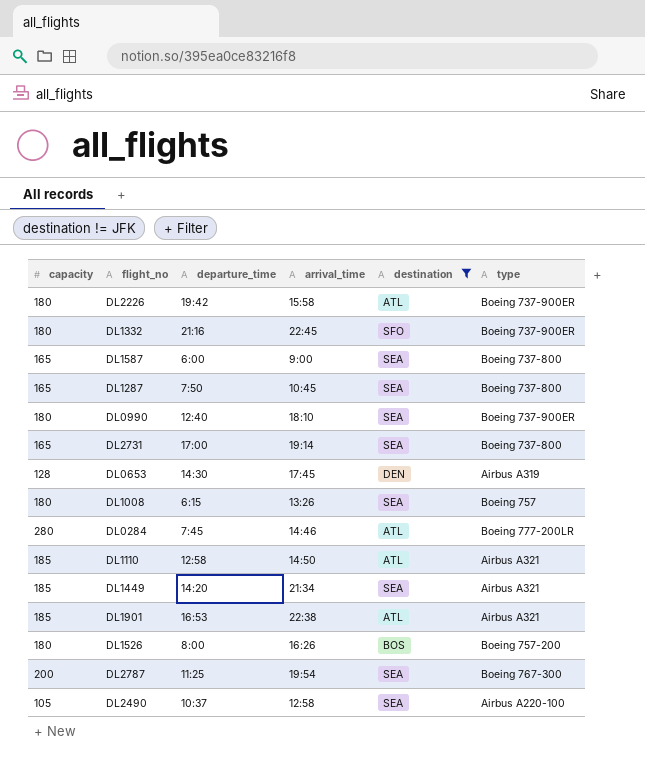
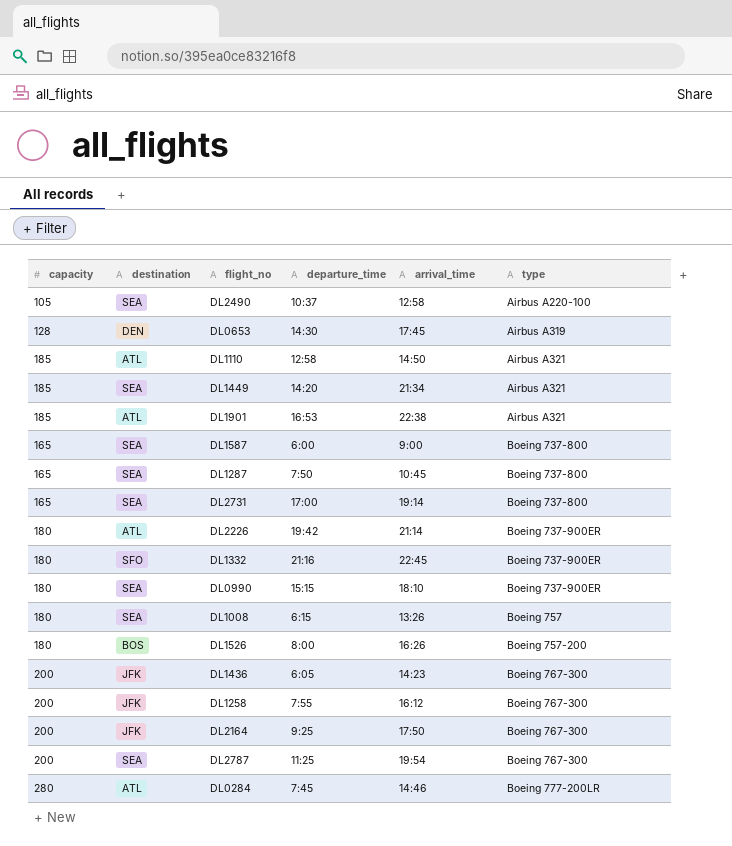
filter: destination != JFK -> none
row order: none -> type ascending
column destination | position: 5 -> 2
DL2226 | arrival_time: 15:58 -> 21:14
DL0990 | departure_time: 12:40 -> 15:15

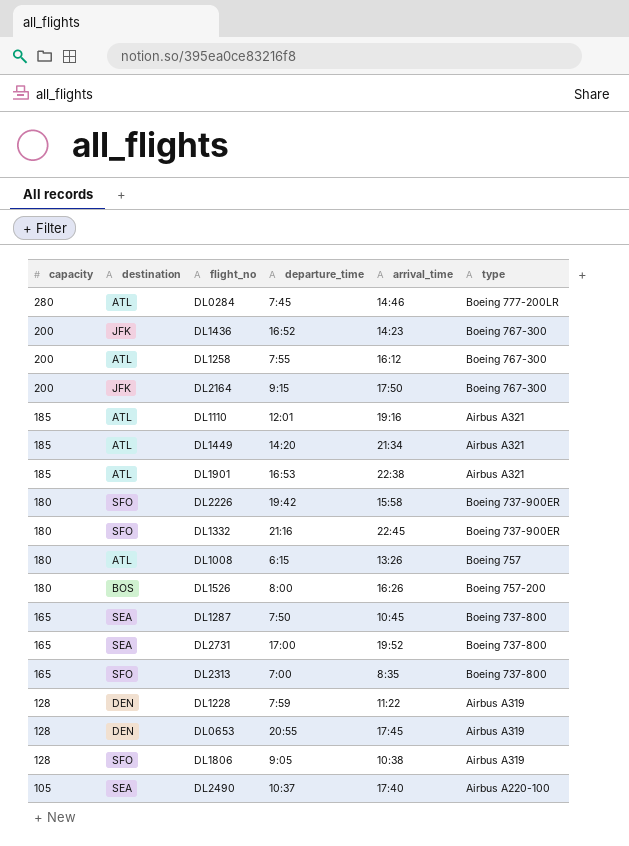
row order: type ascending -> capacity descending
row DL1587: 165 | SEA | 6:00 | 9:00 | Boeing 737-800 -> none
row DL0990: 180 | SEA | 15:15 | 18:10 | Boeing 737-900ER -> none
row DL2787: 200 | SEA | 11:25 | 19:54 | Boeing 767-300 -> none
DL1436 | departure_time: 6:05 -> 16:52
DL1258 | destination: JFK -> ATL
DL2164 | departure_time: 9:25 -> 9:15
DL1110 | departure_time: 12:58 -> 12:01
DL1110 | arrival_time: 14:50 -> 19:16
DL1449 | destination: SEA -> ATL
DL2226 | destination: ATL -> SFO
DL2226 | arrival_time: 21:14 -> 15:58
DL1008 | destination: SEA -> ATL
DL2731 | arrival_time: 19:14 -> 19:52
row DL2313: none -> 165 | SFO | 7:00 | 8:35 | Boeing 737-800
row DL1228: none -> 128 | DEN | 7:59 | 11:22 | Airbus A319
DL0653 | departure_time: 14:30 -> 20:55
row DL1806: none -> 128 | SFO | 9:05 | 10:38 | Airbus A319
DL2490 | arrival_time: 12:58 -> 17:40

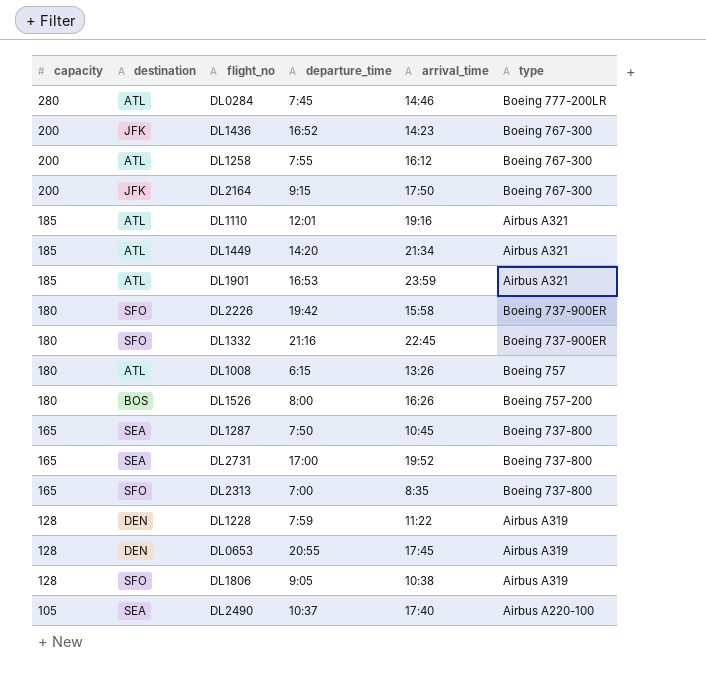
DL1901 | arrival_time: 22:38 -> 23:59

